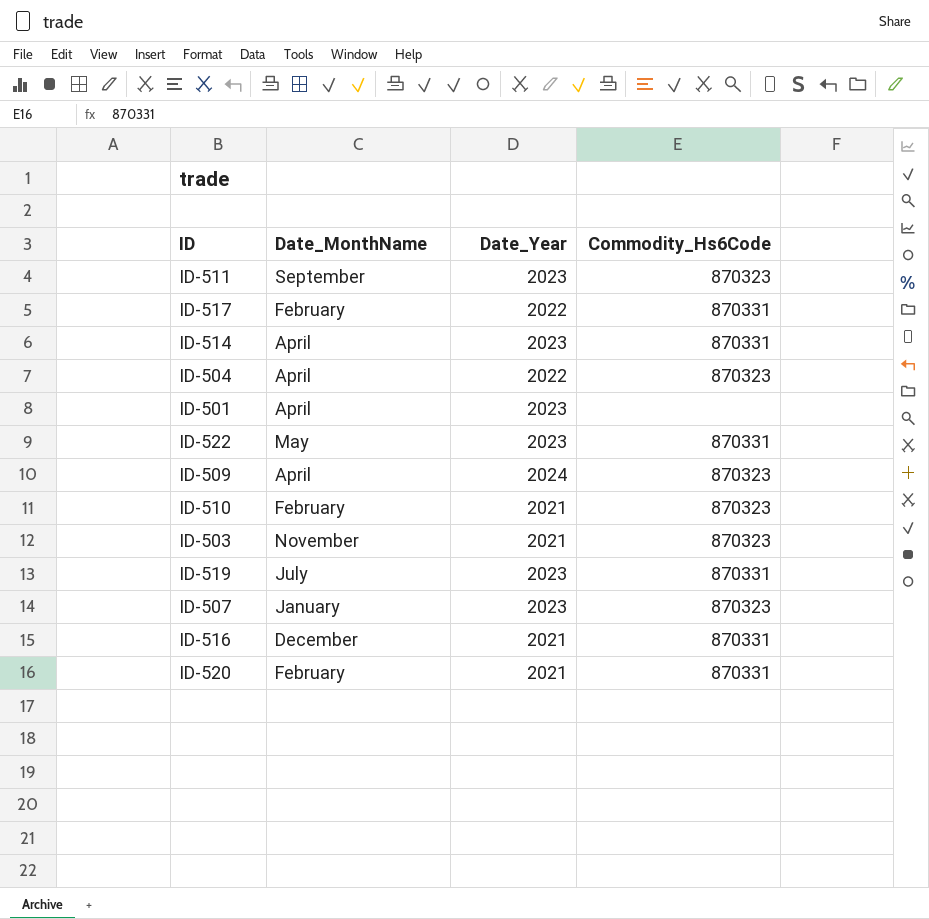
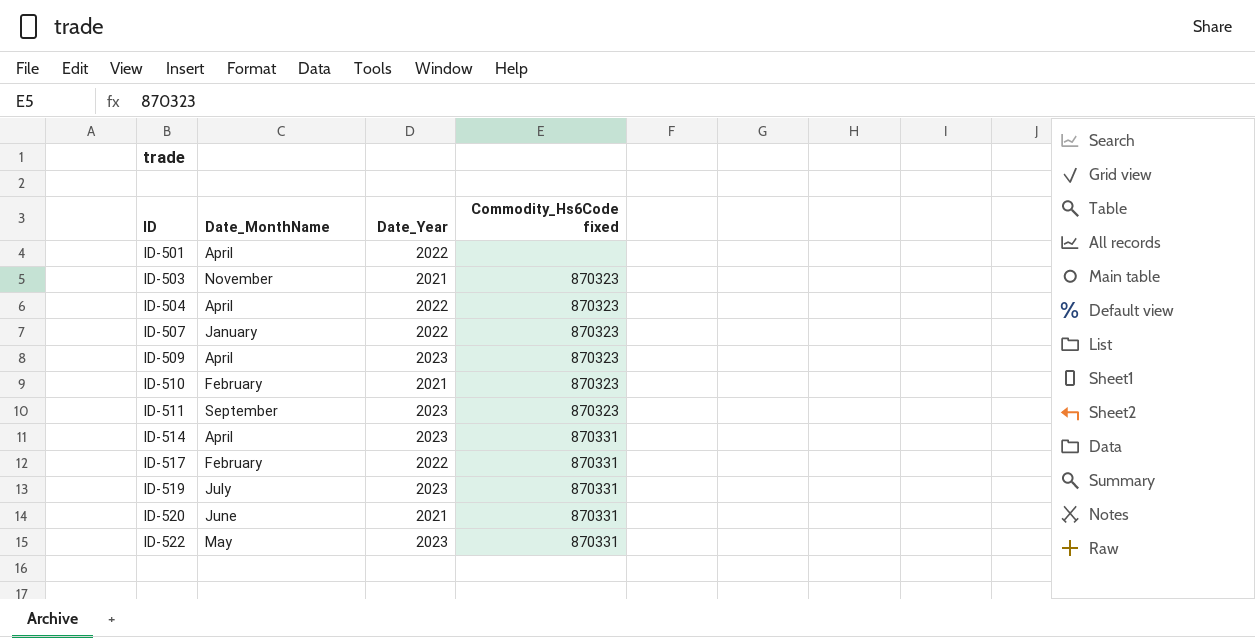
row order: none -> ID ascending
column name: Commodity_Hs6Code -> Commodity_Hs6Code fixed
row ID-516: December | 2021 | 870331 -> none
ID-501 | Date_Year: 2023 -> 2022
ID-507 | Date_Year: 2023 -> 2022
ID-509 | Date_Year: 2024 -> 2023
ID-520 | Date_MonthName: February -> June

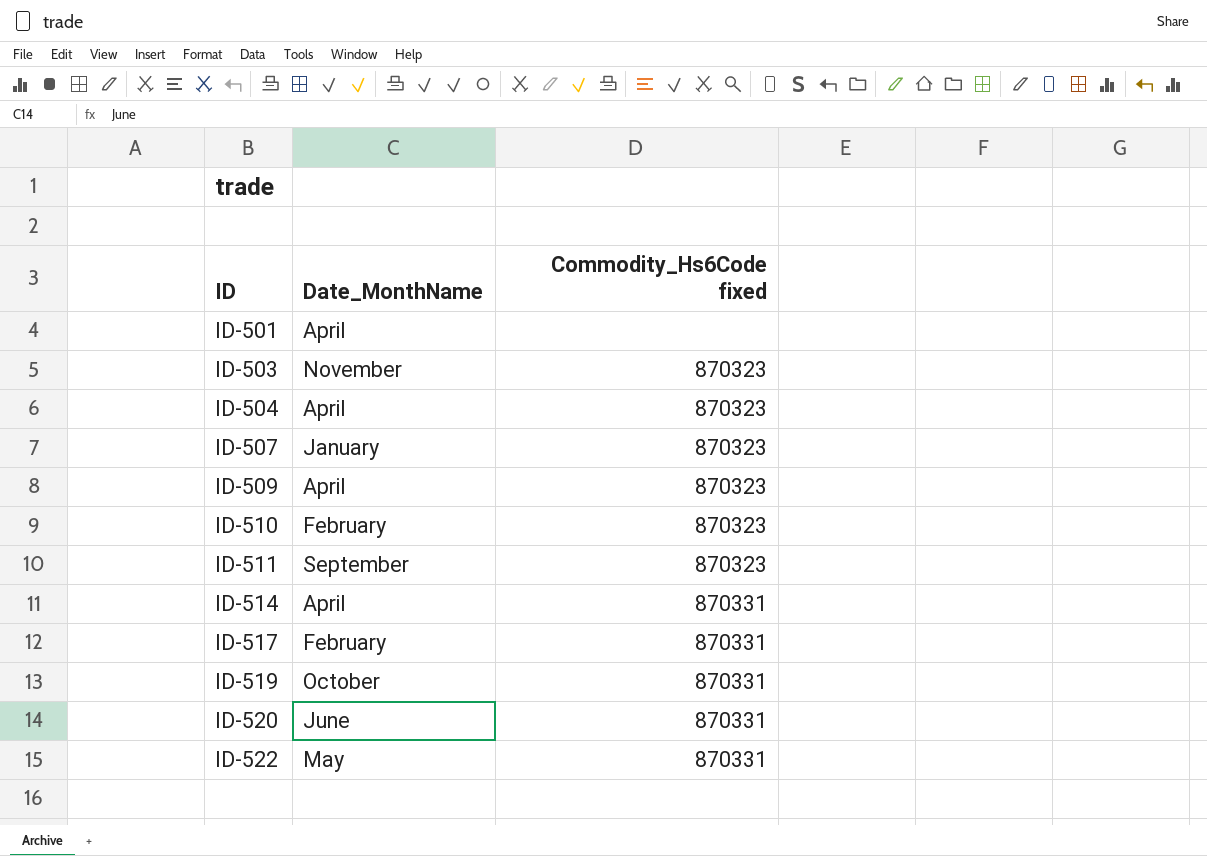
column Date_Year | position: 3 -> none
ID-519 | Date_MonthName: July -> October

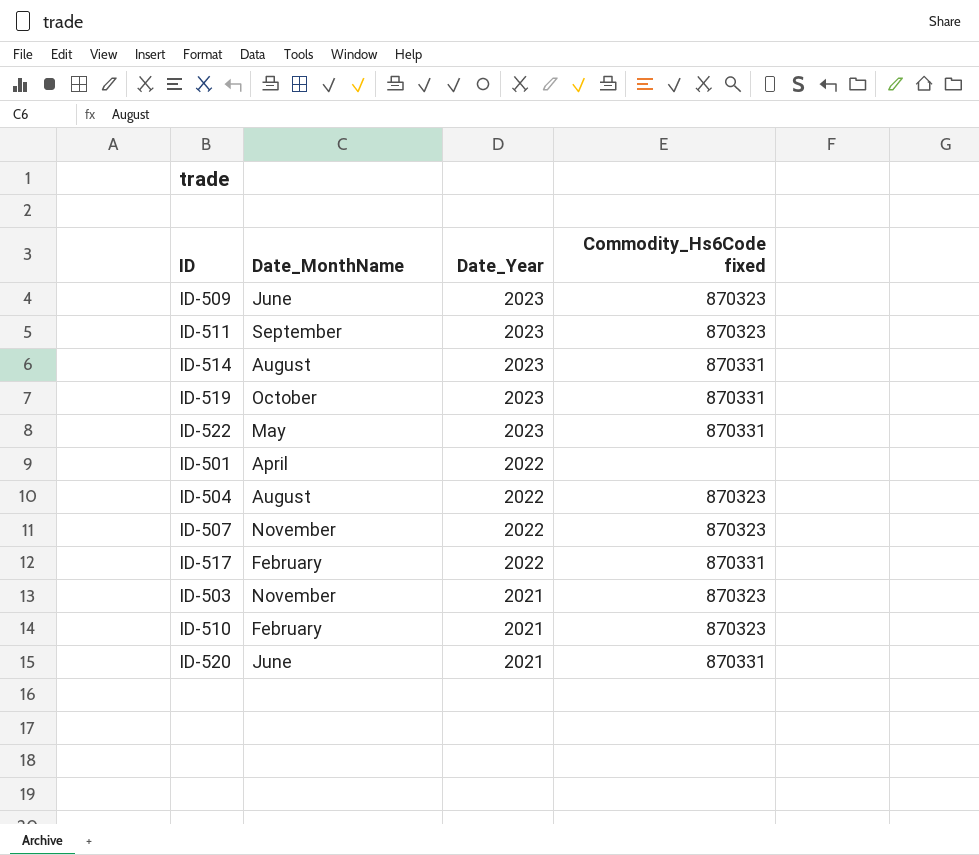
row order: ID ascending -> Date_Year descending
column Date_Year | position: none -> 3
ID-509 | Date_MonthName: April -> June
ID-514 | Date_MonthName: April -> August
ID-504 | Date_MonthName: April -> August
ID-507 | Date_MonthName: January -> November

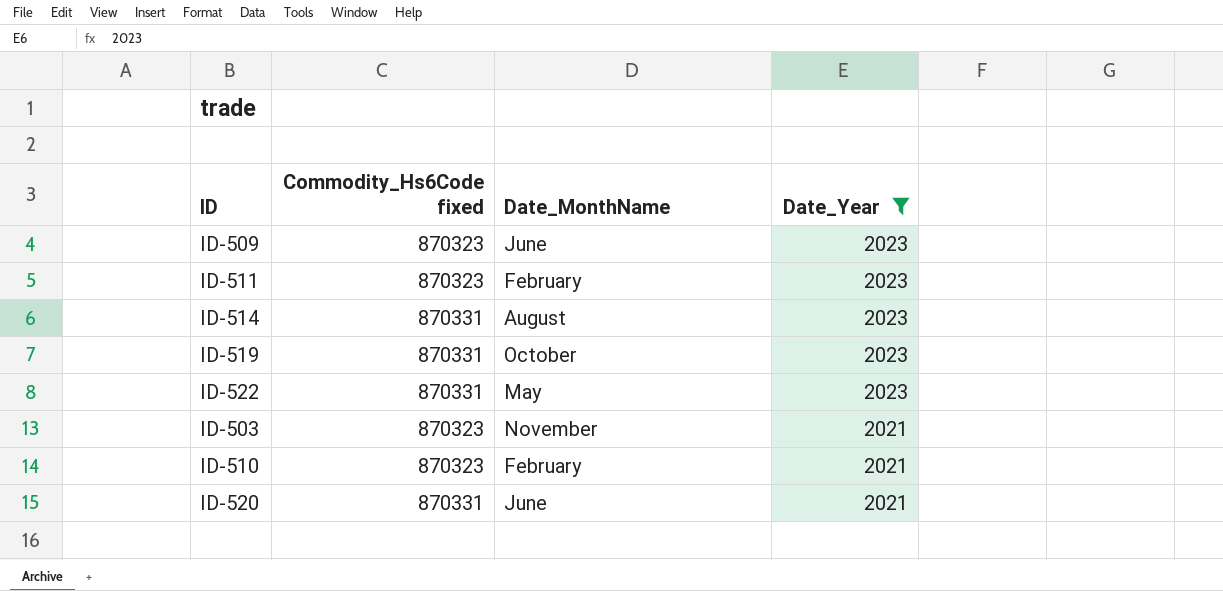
filter: none -> Date_Year != 2022
column Commodity_Hs6Code fixed | position: 4 -> 2
ID-511 | Date_MonthName: September -> February

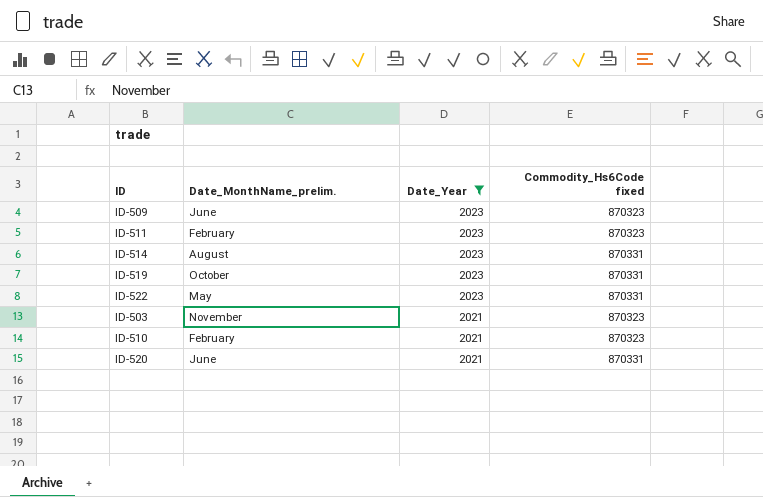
column name: Date_MonthName -> Date_MonthName_prelim.
column Commodity_Hs6Code fixed | position: 2 -> 4

